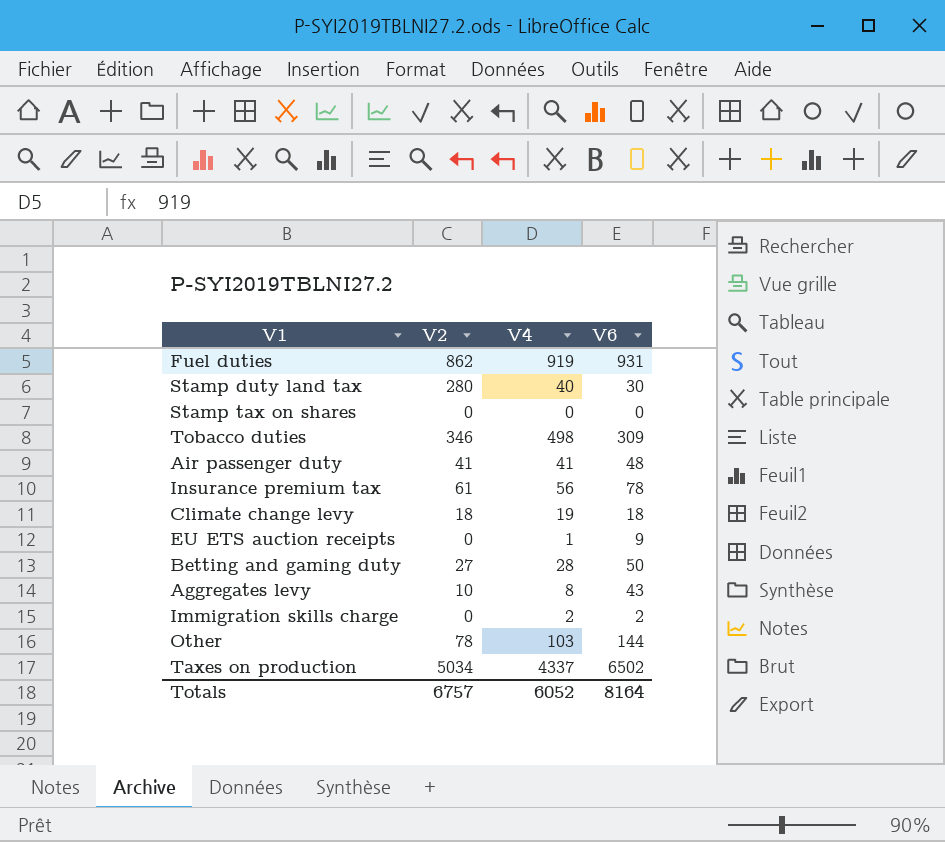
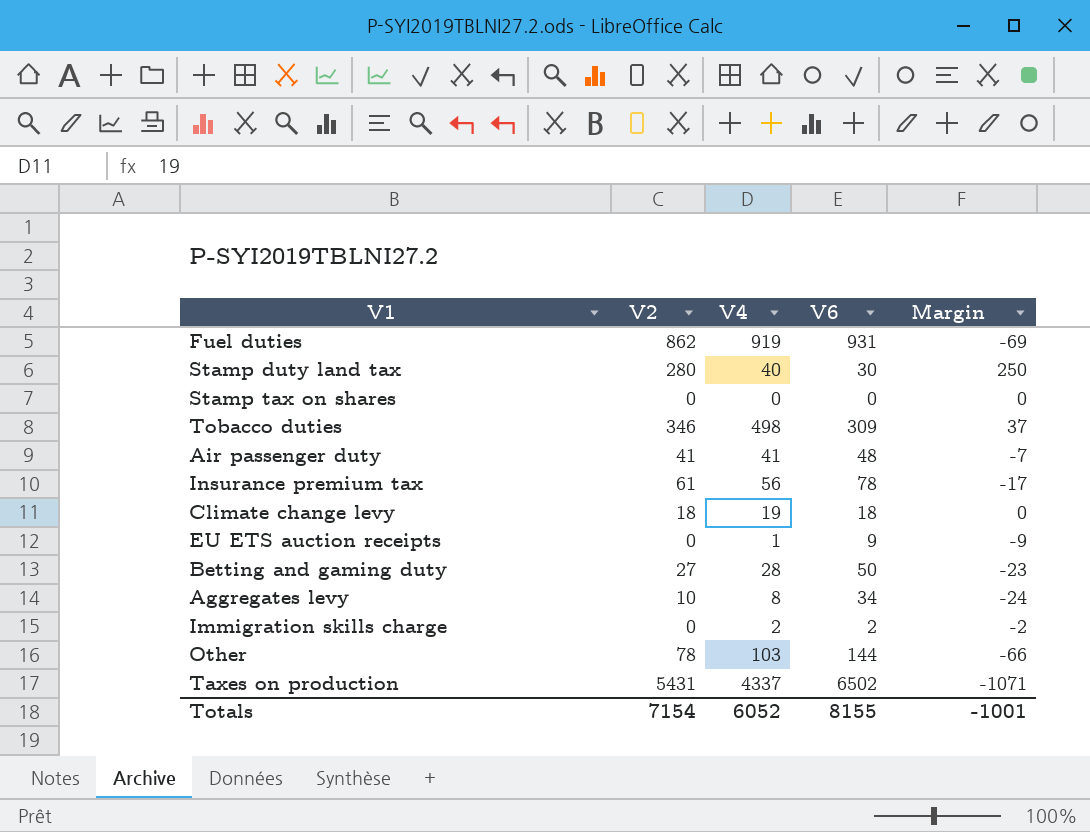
column Margin | formula: none -> [V2] - [V6]
Aggregates levy | V6: 43 -> 34
Taxes on production | V2: 5034 -> 5431
Totals | V2: 6757 -> 7154
Totals | V6: 8164 -> 8155

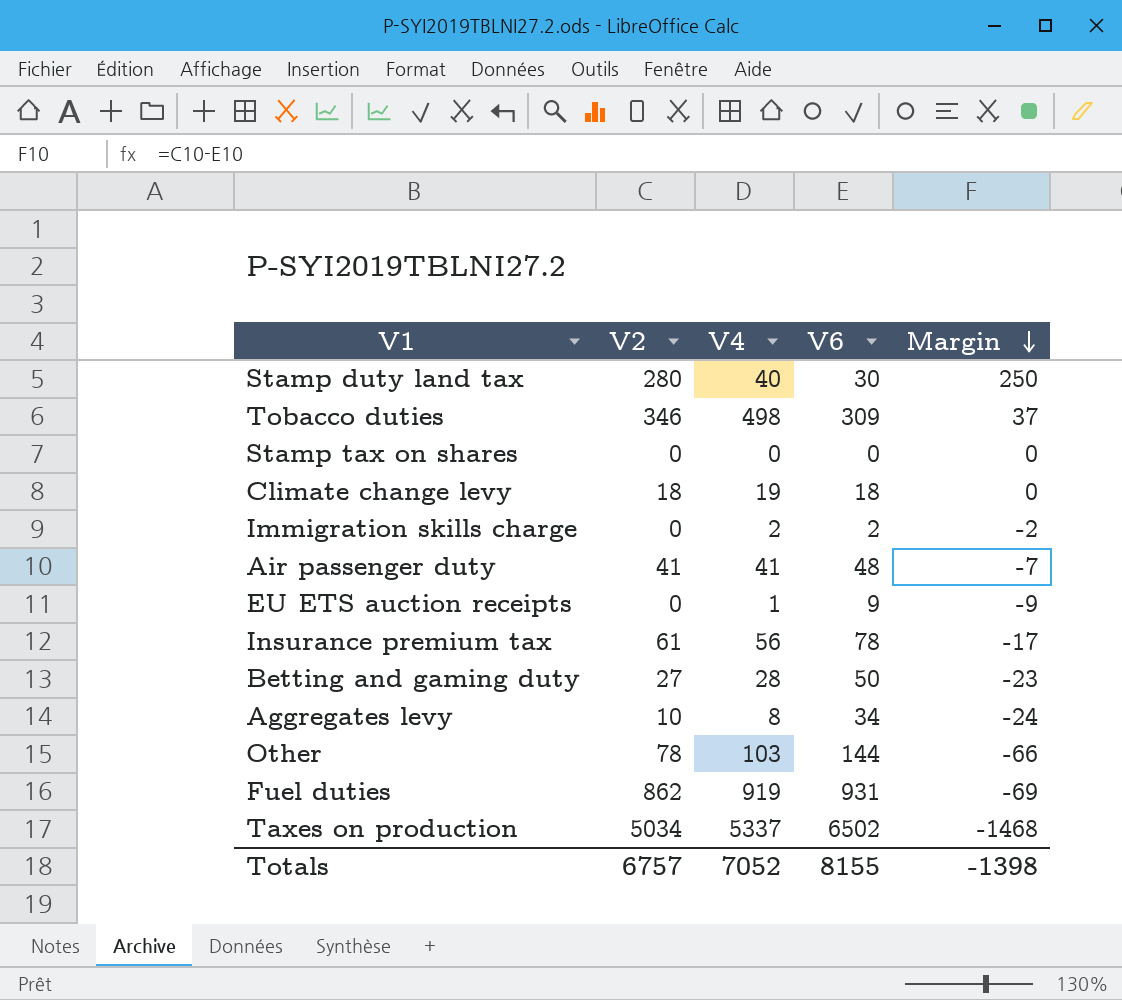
row order: none -> Margin descending
Taxes on production | V2: 5431 -> 5034
Taxes on production | V4: 4337 -> 5337
Taxes on production | Margin: -1071 -> -1468
Totals | V2: 7154 -> 6757
Totals | V4: 6052 -> 7052
Totals | Margin: -1001 -> -1398

